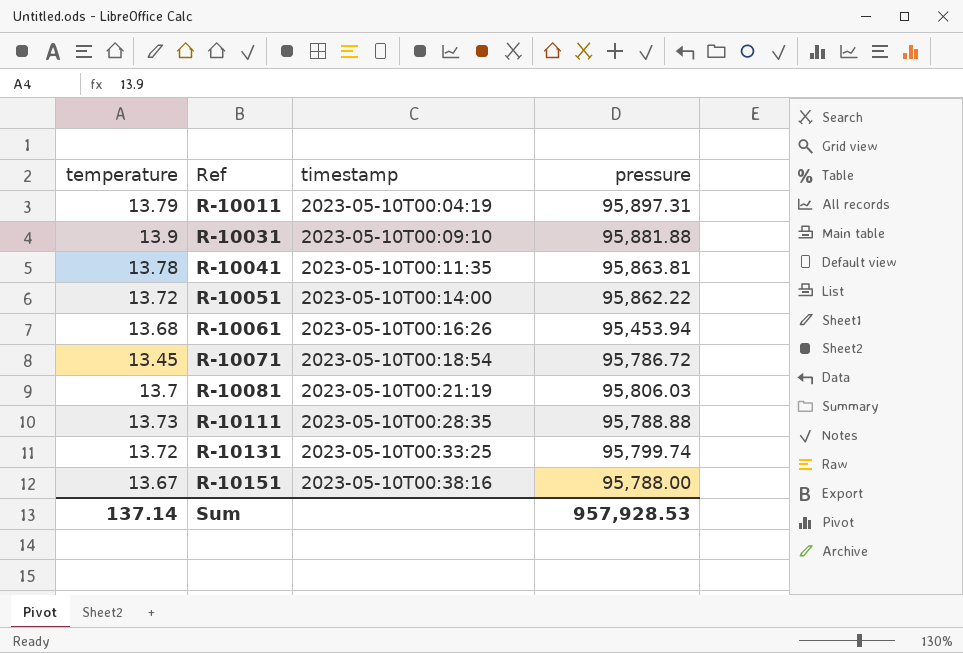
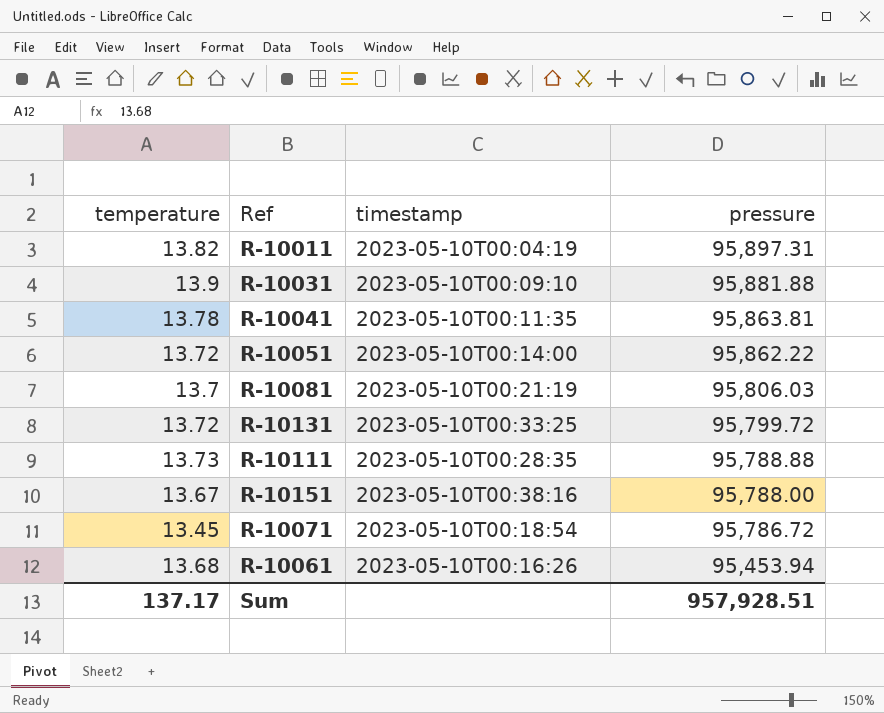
row order: Ref ascending -> pressure descending
R-10011 | temperature: 13.79 -> 13.82
R-10131 | pressure: 95,799.74 -> 95,799.72
Sum | temperature: 137.14 -> 137.17
Sum | pressure: 957,928.53 -> 957,928.51

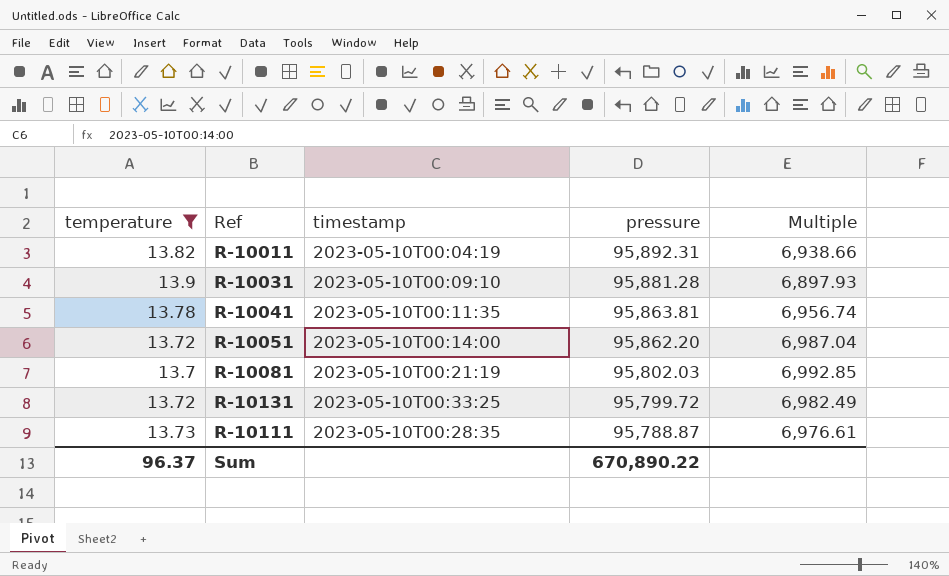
filter: none -> temperature >= 13.7
column Multiple | formula: none -> [pressure] / [temperature]
R-10011 | pressure: 95,897.31 -> 95,892.31
R-10031 | pressure: 95,881.88 -> 95,881.28
R-10051 | pressure: 95,862.22 -> 95,862.20
R-10081 | pressure: 95,806.03 -> 95,802.03
R-10111 | pressure: 95,788.88 -> 95,788.87
Sum | temperature: 137.17 -> 96.37
Sum | pressure: 957,928.51 -> 670,890.22

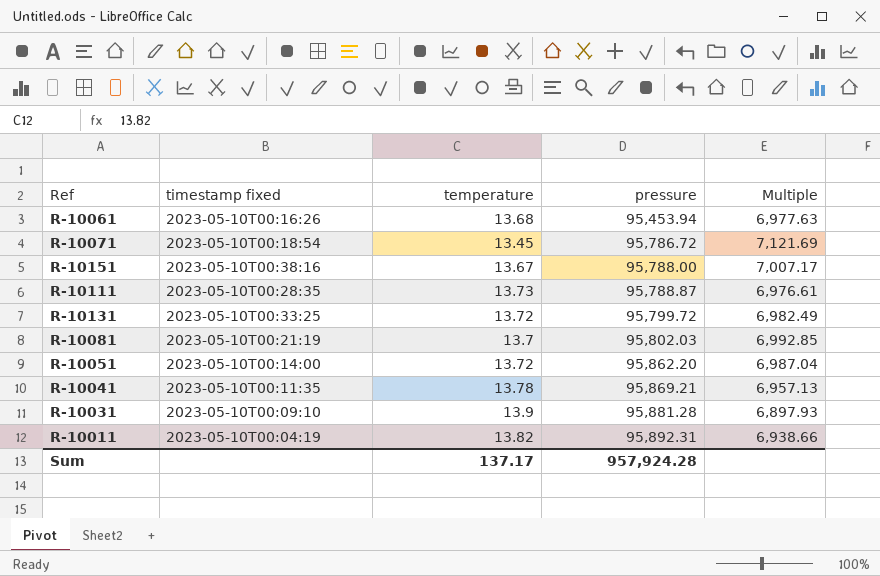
filter: temperature >= 13.7 -> none
row order: pressure descending -> pressure ascending
column name: timestamp -> timestamp fixed
column temperature | position: 1 -> 3
R-10041 | pressure: 95,863.81 -> 95,869.21
R-10041 | Multiple: 6,956.74 -> 6,957.13
Sum | temperature: 96.37 -> 137.17
Sum | pressure: 670,890.22 -> 957,924.28

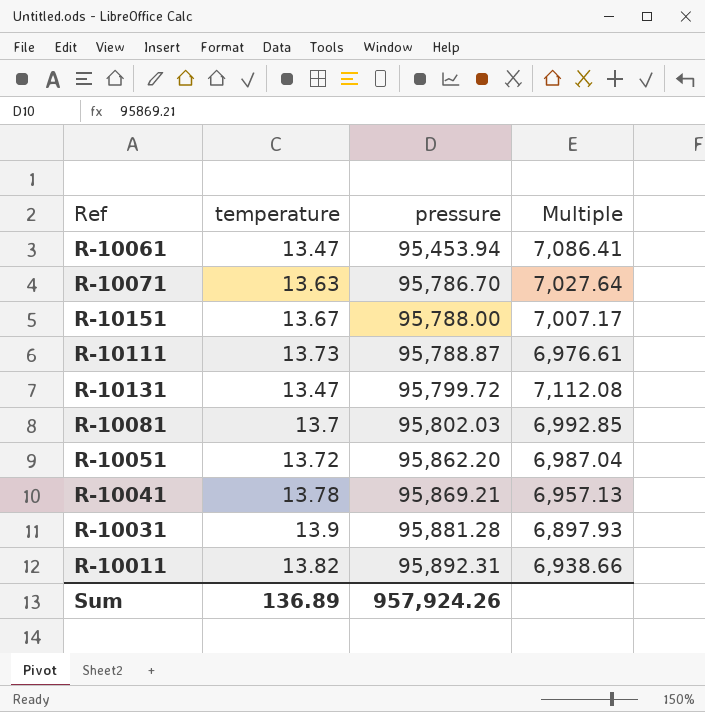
column timestamp fixed | position: 2 -> none
R-10061 | temperature: 13.68 -> 13.47
R-10061 | Multiple: 6,977.63 -> 7,086.41
R-10071 | temperature: 13.45 -> 13.63
R-10071 | pressure: 95,786.72 -> 95,786.70
R-10071 | Multiple: 7,121.69 -> 7,027.64
R-10131 | temperature: 13.72 -> 13.47
R-10131 | Multiple: 6,982.49 -> 7,112.08
Sum | temperature: 137.17 -> 136.89
Sum | pressure: 957,924.28 -> 957,924.26

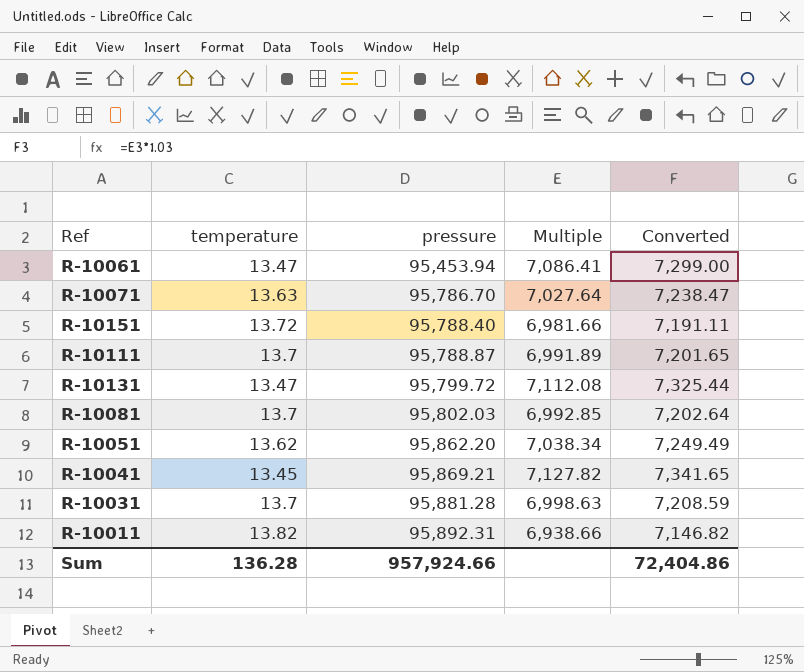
column Converted | formula: none -> [Multiple] * 1.03
R-10151 | temperature: 13.67 -> 13.72
R-10151 | pressure: 95,788.00 -> 95,788.40
R-10151 | Multiple: 7,007.17 -> 6,981.66
R-10111 | temperature: 13.73 -> 13.7
R-10111 | Multiple: 6,976.61 -> 6,991.89
R-10051 | temperature: 13.72 -> 13.62
R-10051 | Multiple: 6,987.04 -> 7,038.34
R-10041 | temperature: 13.78 -> 13.45
R-10041 | Multiple: 6,957.13 -> 7,127.82
R-10031 | temperature: 13.9 -> 13.7
R-10031 | Multiple: 6,897.93 -> 6,998.63
Sum | temperature: 136.89 -> 136.28
Sum | pressure: 957,924.26 -> 957,924.66

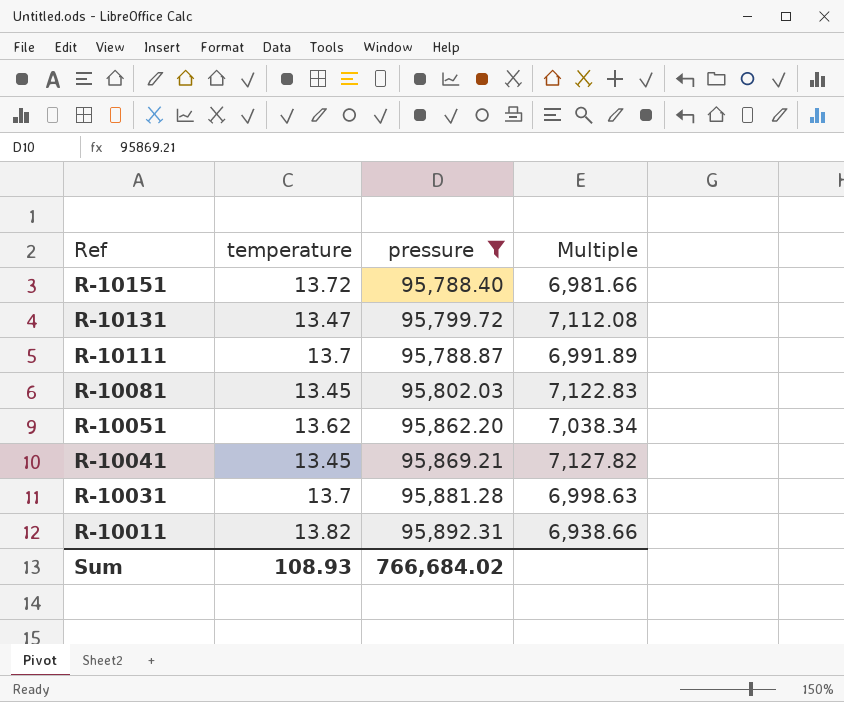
filter: none -> pressure >= 95,788.40
row order: pressure ascending -> Ref descending
column Converted | formula: [Multiple] * 1.03 -> none
R-10081 | temperature: 13.7 -> 13.45
R-10081 | Multiple: 6,992.85 -> 7,122.83
Sum | temperature: 136.28 -> 108.93
Sum | pressure: 957,924.66 -> 766,684.02

